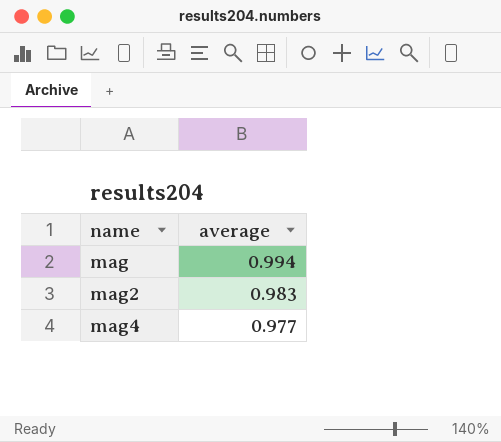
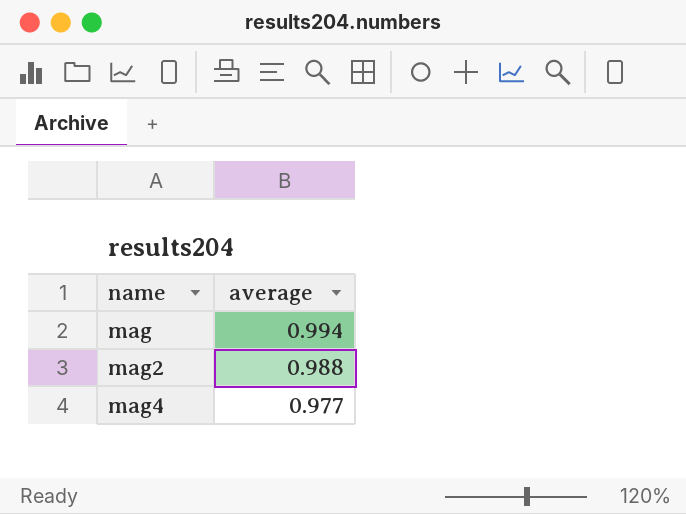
mag2 | average: 0.983 -> 0.988

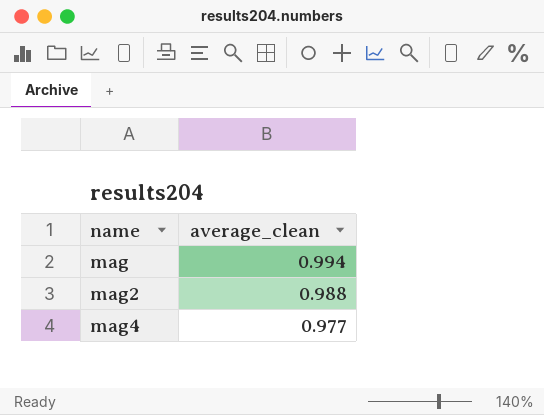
column name: average -> average_clean

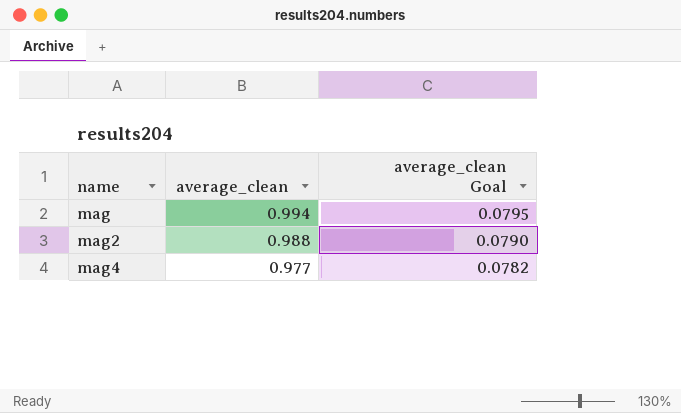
column average_clean Goal | formula: none -> [average_clean] * 0.08

